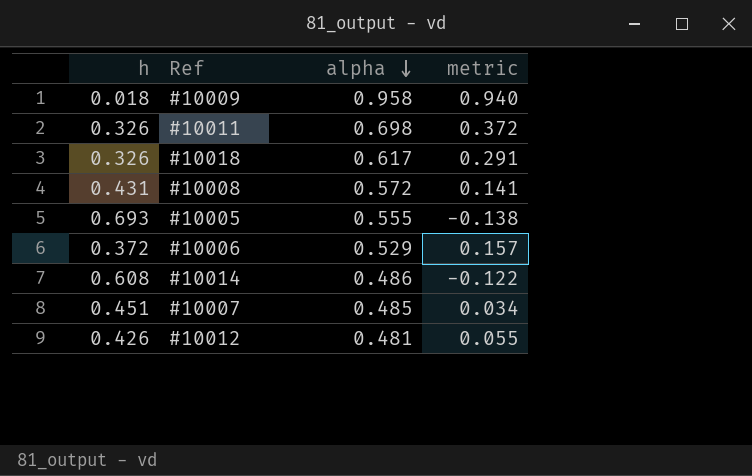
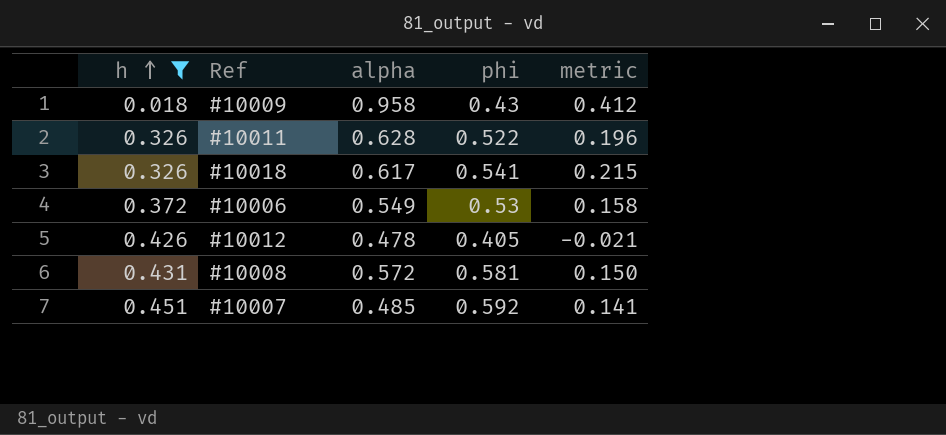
filter: none -> h <= 0.451
row order: alpha descending -> h ascending
column phi | position: none -> 4
column metric | formula: [alpha] - [h] -> [phi] - [h]
#10011 | alpha: 0.698 -> 0.628
#10006 | alpha: 0.529 -> 0.549
#10012 | alpha: 0.481 -> 0.478

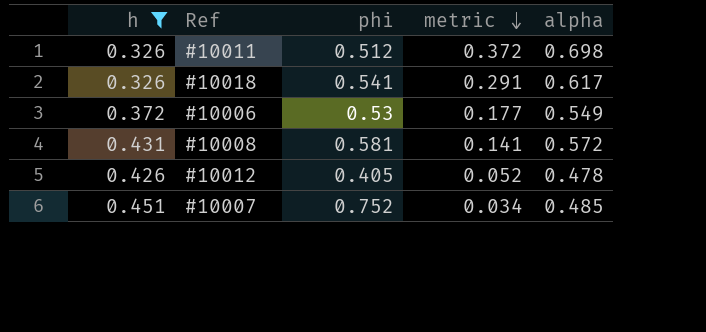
row order: h ascending -> metric descending
column metric | formula: [phi] - [h] -> [alpha] - [h]
column alpha | position: 3 -> 5
row #10009: 0.018 | 0.958 | 0.43 | 0.412 -> none
#10011 | phi: 0.522 -> 0.512
#10011 | alpha: 0.628 -> 0.698
#10007 | phi: 0.592 -> 0.752

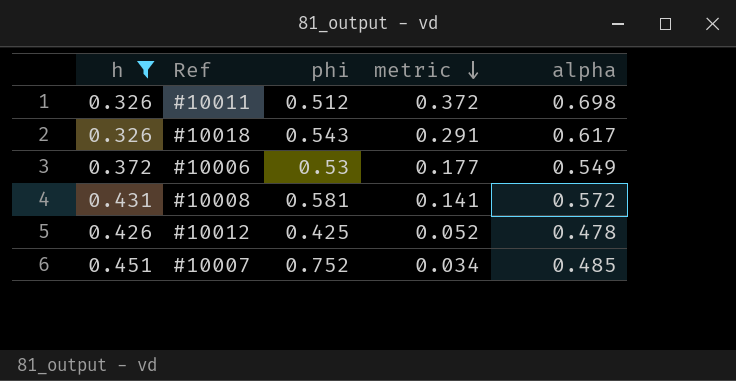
#10018 | phi: 0.541 -> 0.543
#10012 | phi: 0.405 -> 0.425

